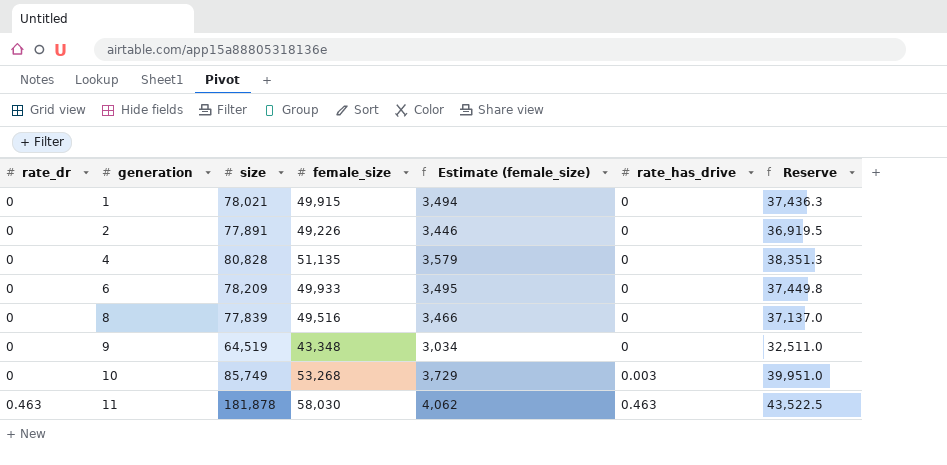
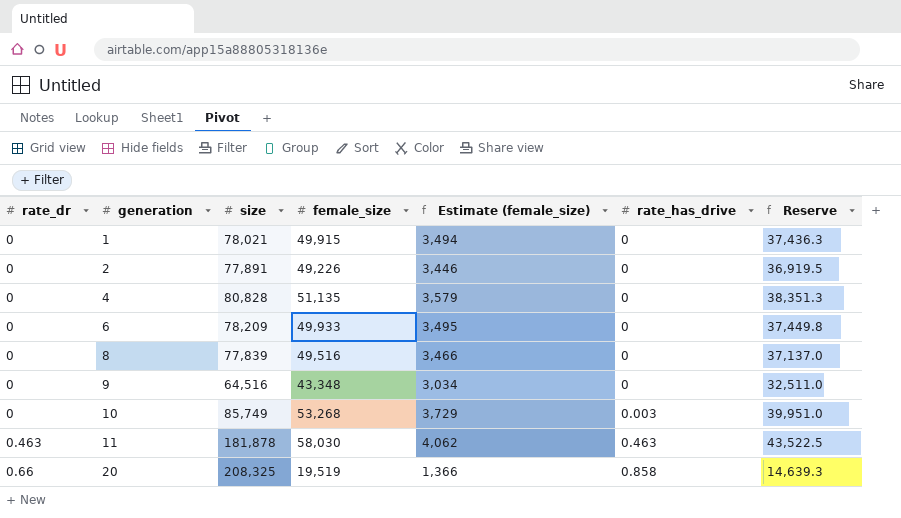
9 | size: 64,519 -> 64,516
row 20: none -> 0.66 | 208,325 | 19,519 | 1,366 | 0.858 | 14,639.3

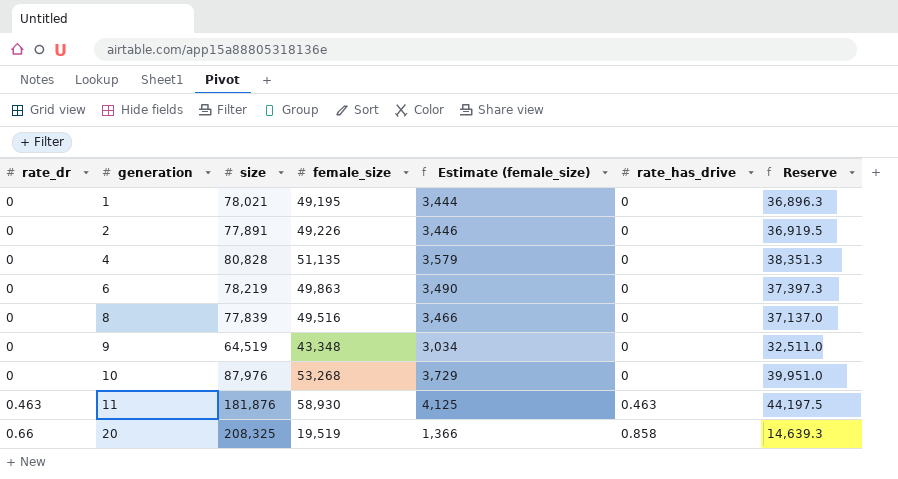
1 | female_size: 49,915 -> 49,195
1 | Estimate (female_size): 3,494 -> 3,444
1 | Reserve: 37,436.3 -> 36,896.3
6 | size: 78,209 -> 78,219
6 | female_size: 49,933 -> 49,863
6 | Estimate (female_size): 3,495 -> 3,490
6 | Reserve: 37,449.8 -> 37,397.3
9 | size: 64,516 -> 64,519
10 | size: 85,749 -> 87,976
10 | rate_has_drive: 0.003 -> 0
11 | size: 181,878 -> 181,876
11 | female_size: 58,030 -> 58,930
11 | Estimate (female_size): 4,062 -> 4,125
11 | Reserve: 43,522.5 -> 44,197.5

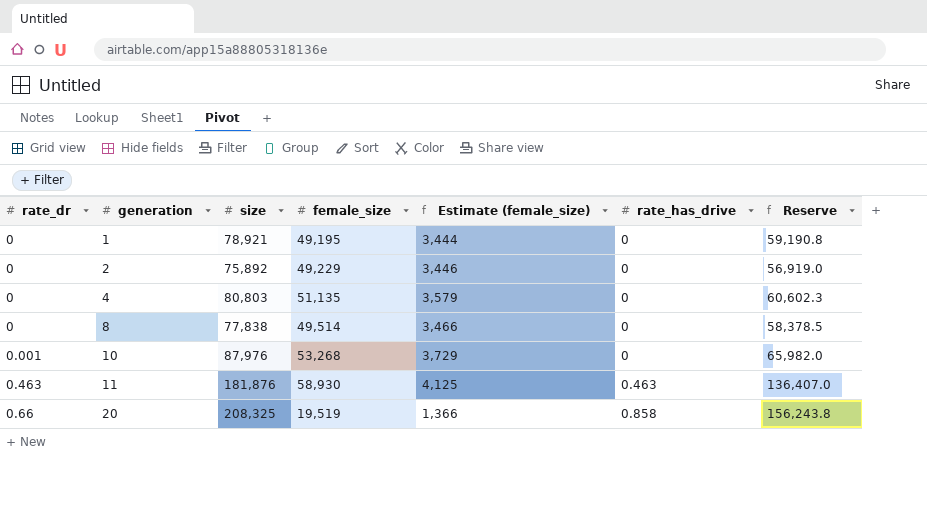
column Reserve | formula: [female_size] * 0.75 -> [size] * 0.75
row 6: 0 | 78,219 | 49,863 | 3,490 | 0 | 37,397.3 -> none
row 9: 0 | 64,519 | 43,348 | 3,034 | 0 | 32,511.0 -> none
1 | size: 78,021 -> 78,921
2 | size: 77,891 -> 75,892
2 | female_size: 49,226 -> 49,229
4 | size: 80,828 -> 80,803
8 | size: 77,839 -> 77,838
8 | female_size: 49,516 -> 49,514
10 | rate_dr: 0 -> 0.001

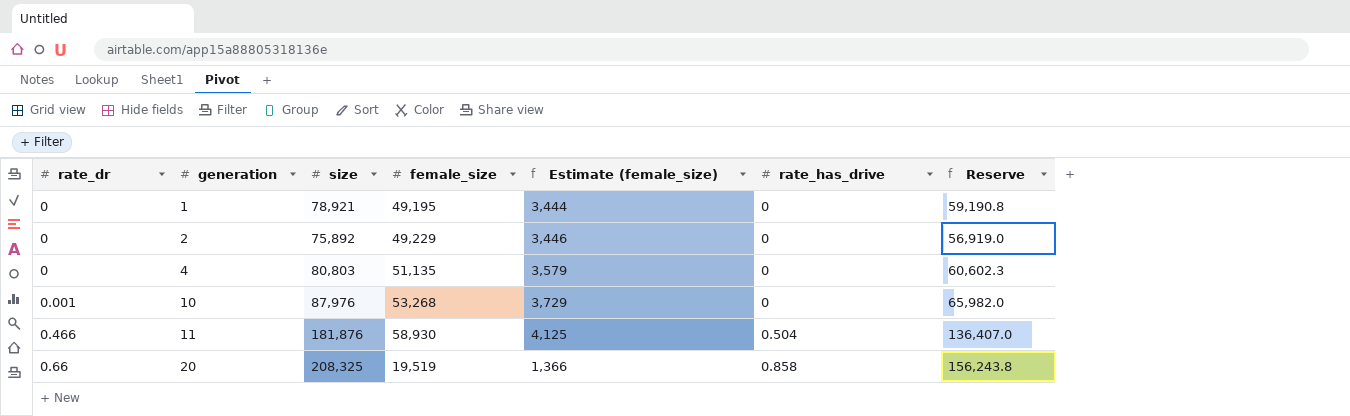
row 8: 0 | 77,838 | 49,514 | 3,466 | 0 | 58,378.5 -> none
11 | rate_dr: 0.463 -> 0.466
11 | rate_has_drive: 0.463 -> 0.504

